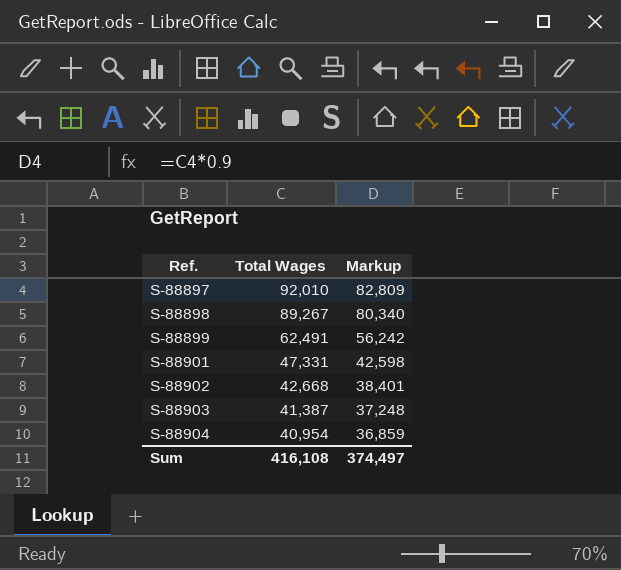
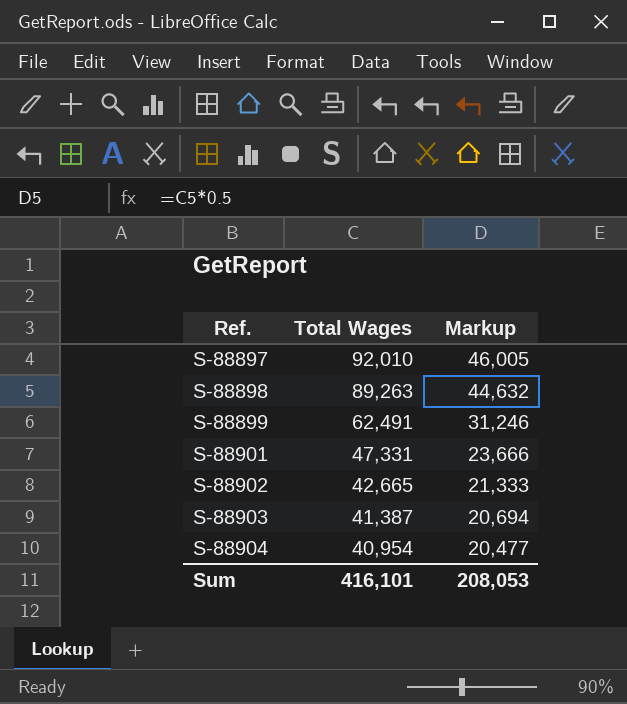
column Markup | formula: [Total Wages] * 0.9 -> [Total Wages] * 0.5
S-88898 | Total Wages: 89,267 -> 89,263
S-88902 | Total Wages: 42,668 -> 42,665
Sum | Total Wages: 416,108 -> 416,101
Sum | Markup: 374,497 -> 208,053

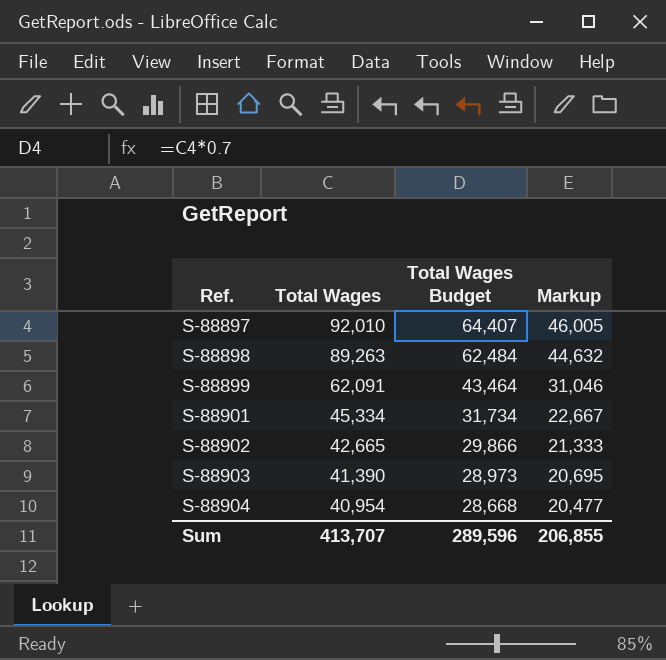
column Total Wages Budget | formula: none -> [Total Wages] * 0.7
S-88899 | Total Wages: 62,491 -> 62,091
S-88899 | Markup: 31,246 -> 31,046
S-88901 | Total Wages: 47,331 -> 45,334
S-88901 | Markup: 23,666 -> 22,667
S-88903 | Total Wages: 41,387 -> 41,390
S-88903 | Markup: 20,694 -> 20,695
Sum | Total Wages: 416,101 -> 413,707
Sum | Markup: 208,053 -> 206,855

